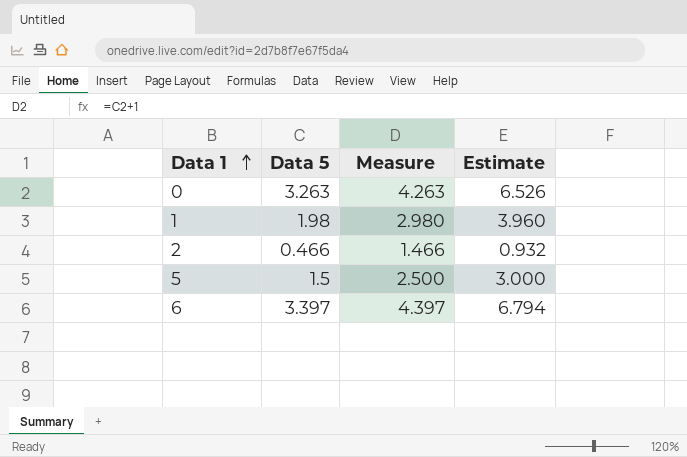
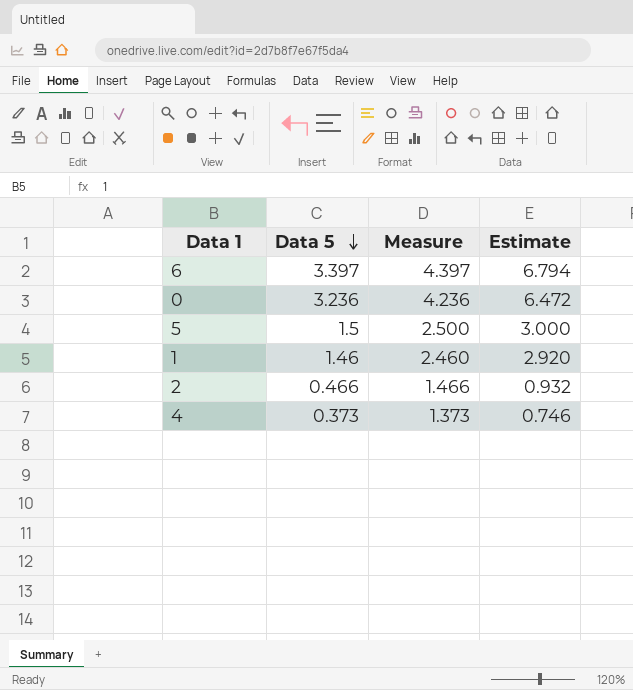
row order: Data 1 ascending -> Data 5 descending
0 | Data 5: 3.263 -> 3.236
0 | Measure: 4.263 -> 4.236
0 | Estimate: 6.526 -> 6.472
1 | Data 5: 1.98 -> 1.46
1 | Measure: 2.980 -> 2.460
1 | Estimate: 3.960 -> 2.920
row 4: none -> 0.373 | 1.373 | 0.746

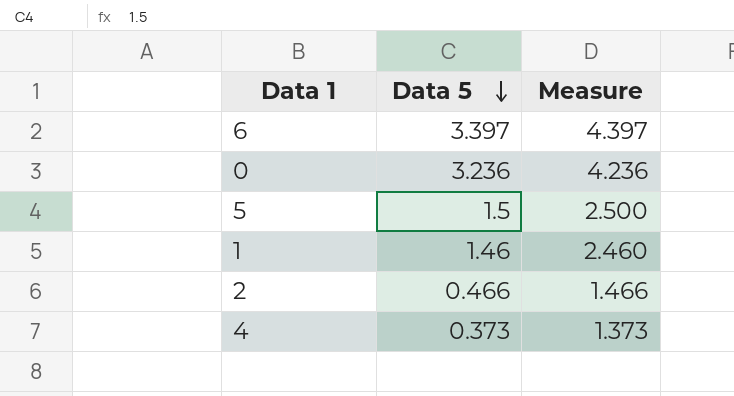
column Estimate | formula: [Data 5] * 2 -> none

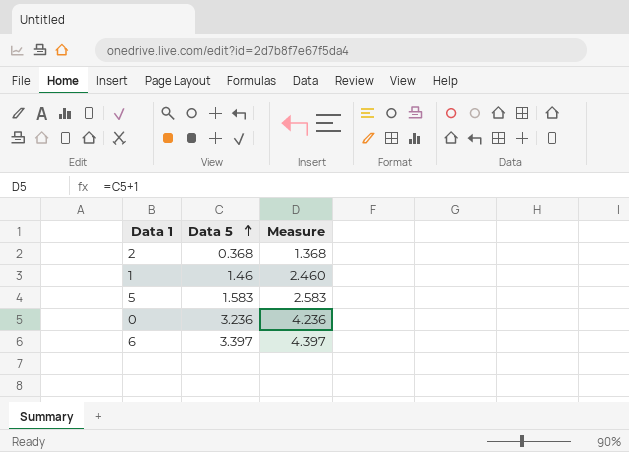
row order: Data 5 descending -> Data 5 ascending
row 4: 0.373 | 1.373 -> none
2 | Data 5: 0.466 -> 0.368
2 | Measure: 1.466 -> 1.368
5 | Data 5: 1.5 -> 1.583
5 | Measure: 2.500 -> 2.583

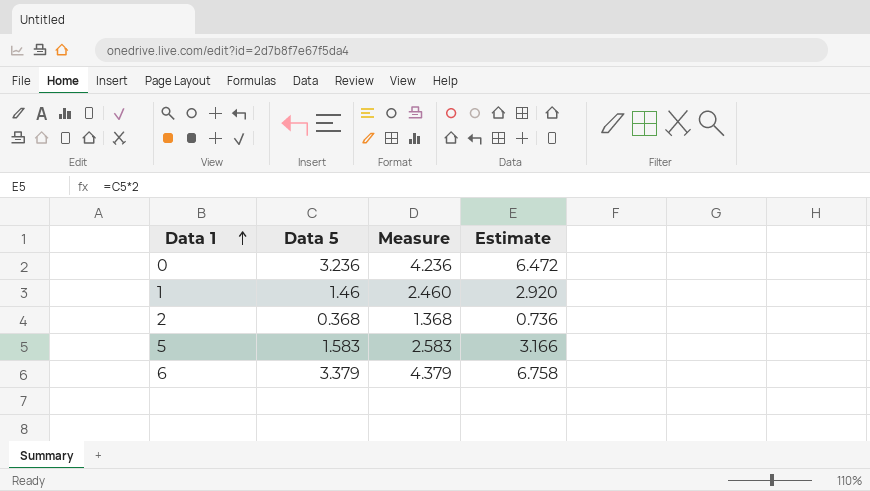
row order: Data 5 ascending -> Data 1 ascending
column Estimate | formula: none -> [Data 5] * 2
6 | Data 5: 3.397 -> 3.379
6 | Measure: 4.397 -> 4.379

